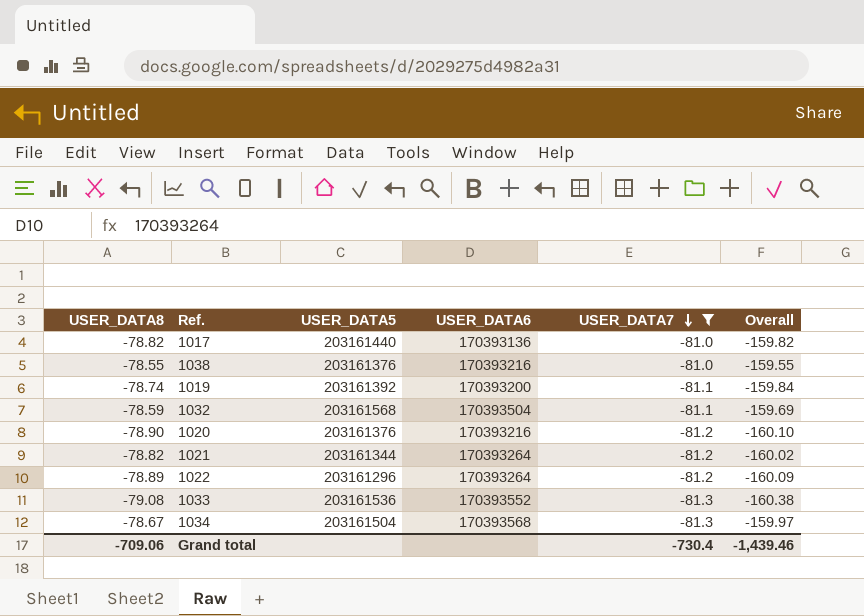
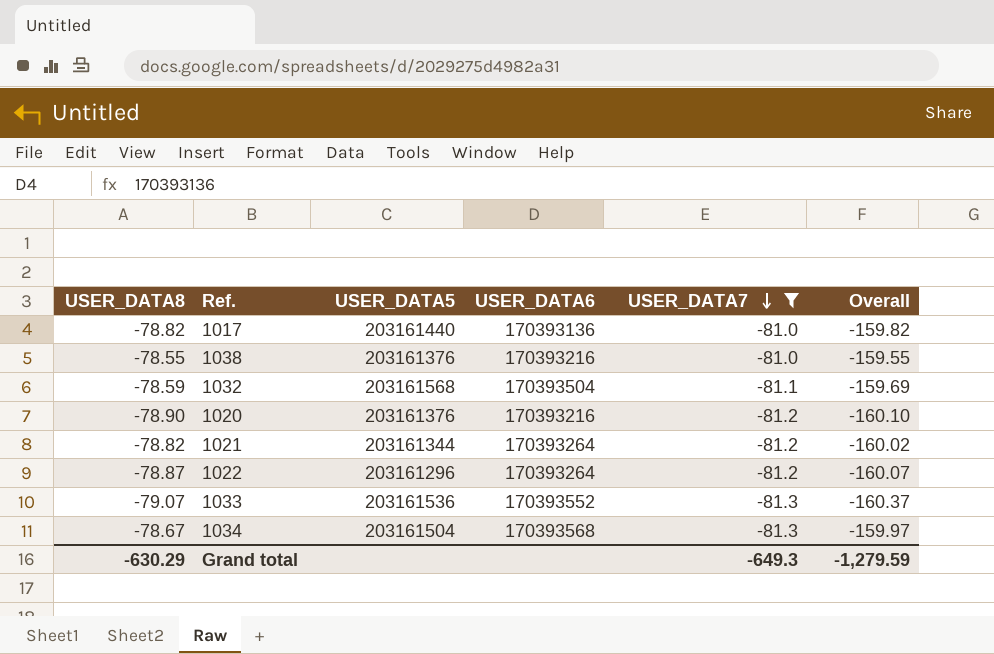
row 1019: -78.74 | 203161392 | 170393200 | -81.1 | -159.84 -> none
1022 | USER_DATA8: -78.89 -> -78.87
1022 | Overall: -160.09 -> -160.07
1033 | USER_DATA8: -79.08 -> -79.07
1033 | Overall: -160.38 -> -160.37
Grand total | USER_DATA8: -709.06 -> -630.29
Grand total | USER_DATA7: -730.4 -> -649.3
Grand total | Overall: -1,439.46 -> -1,279.59

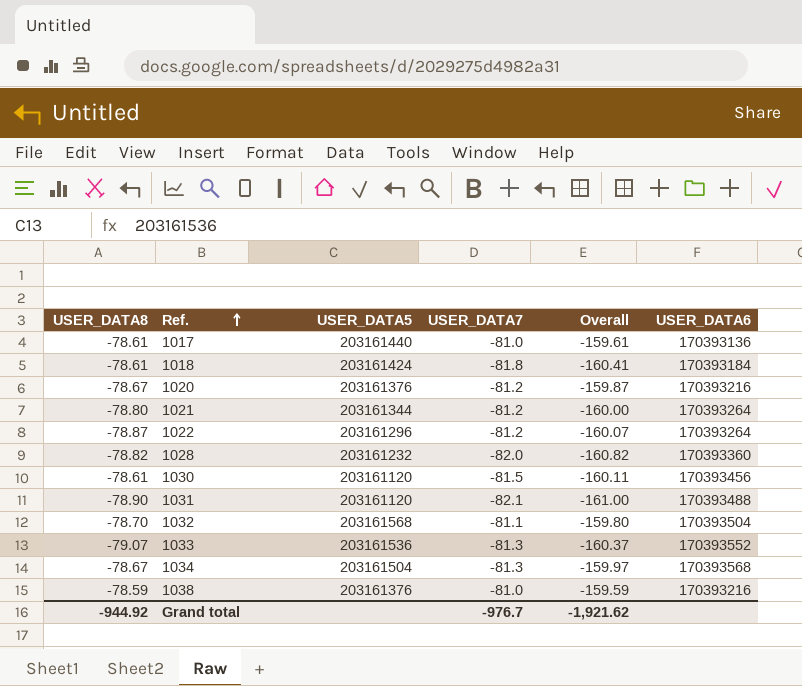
filter: USER_DATA7 >= -81.3 -> none
row order: USER_DATA7 descending -> Ref. ascending
column USER_DATA6 | position: 4 -> 6
1017 | USER_DATA8: -78.82 -> -78.61
1017 | Overall: -159.82 -> -159.61
1020 | USER_DATA8: -78.90 -> -78.67
1020 | Overall: -160.10 -> -159.87
1021 | USER_DATA8: -78.82 -> -78.80
1021 | Overall: -160.02 -> -160.00
1032 | USER_DATA8: -78.59 -> -78.70
1032 | Overall: -159.69 -> -159.80
1038 | USER_DATA8: -78.55 -> -78.59
1038 | Overall: -159.55 -> -159.59
Grand total | USER_DATA8: -630.29 -> -944.92
Grand total | USER_DATA7: -649.3 -> -976.7
Grand total | Overall: -1,279.59 -> -1,921.62

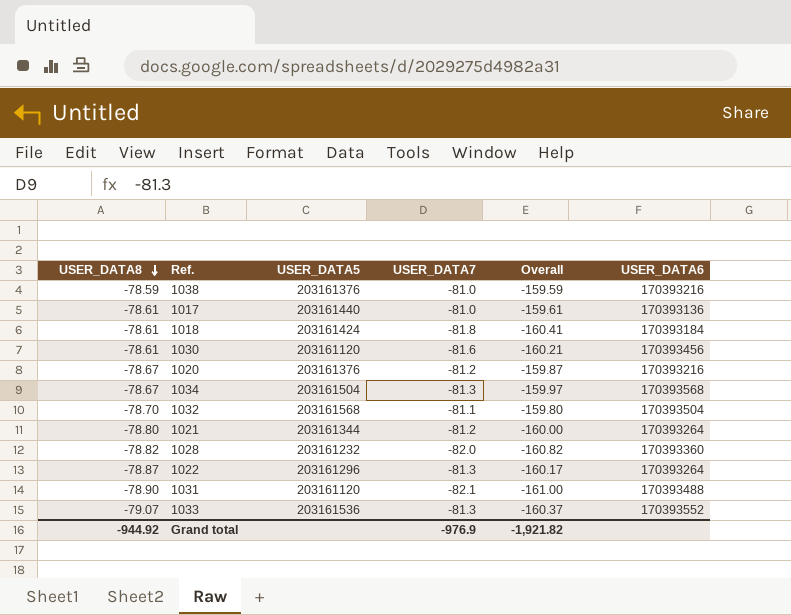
row order: Ref. ascending -> USER_DATA8 descending
1030 | USER_DATA7: -81.5 -> -81.6
1030 | Overall: -160.11 -> -160.21
1022 | USER_DATA7: -81.2 -> -81.3
1022 | Overall: -160.07 -> -160.17
Grand total | USER_DATA7: -976.7 -> -976.9
Grand total | Overall: -1,921.62 -> -1,921.82

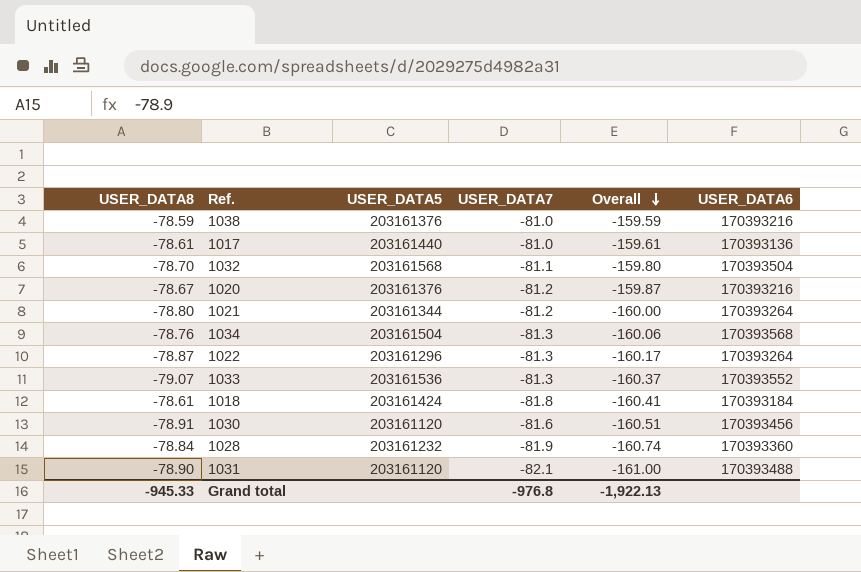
row order: USER_DATA8 descending -> Overall descending
1034 | USER_DATA8: -78.67 -> -78.76
1034 | Overall: -159.97 -> -160.06
1030 | USER_DATA8: -78.61 -> -78.91
1030 | Overall: -160.21 -> -160.51
1028 | USER_DATA8: -78.82 -> -78.84
1028 | USER_DATA7: -82.0 -> -81.9
1028 | Overall: -160.82 -> -160.74
Grand total | USER_DATA8: -944.92 -> -945.33
Grand total | USER_DATA7: -976.9 -> -976.8
Grand total | Overall: -1,921.82 -> -1,922.13

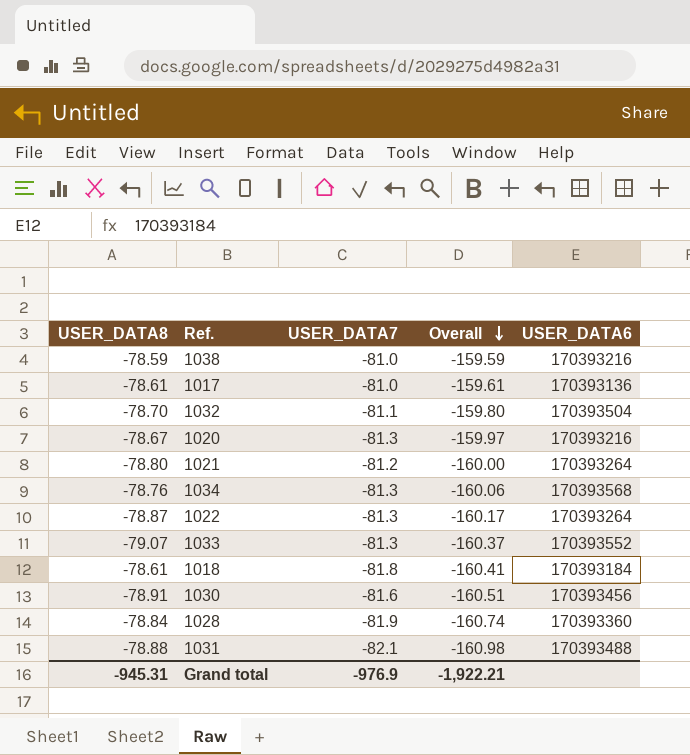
column USER_DATA5 | position: 3 -> none
1020 | USER_DATA7: -81.2 -> -81.3
1020 | Overall: -159.87 -> -159.97
1031 | USER_DATA8: -78.90 -> -78.88
1031 | Overall: -161.00 -> -160.98
Grand total | USER_DATA8: -945.33 -> -945.31
Grand total | USER_DATA7: -976.8 -> -976.9
Grand total | Overall: -1,922.13 -> -1,922.21

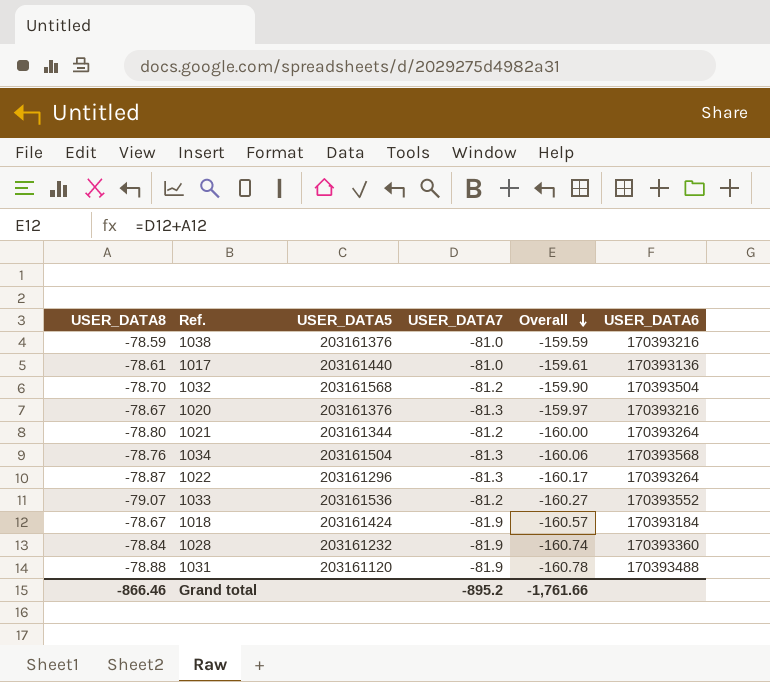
column USER_DATA5 | position: none -> 3
row 1030: -78.91 | -81.6 | -160.51 | 170393456 -> none
1032 | USER_DATA7: -81.1 -> -81.2
1032 | Overall: -159.80 -> -159.90
1033 | USER_DATA7: -81.3 -> -81.2
1033 | Overall: -160.37 -> -160.27
1018 | USER_DATA8: -78.61 -> -78.67
1018 | USER_DATA7: -81.8 -> -81.9
1018 | Overall: -160.41 -> -160.57
1031 | USER_DATA7: -82.1 -> -81.9
1031 | Overall: -160.98 -> -160.78
Grand total | USER_DATA8: -945.31 -> -866.46
Grand total | USER_DATA7: -976.9 -> -895.2
Grand total | Overall: -1,922.21 -> -1,761.66

